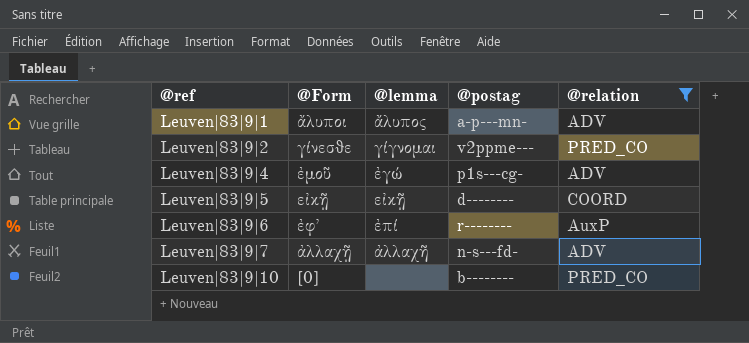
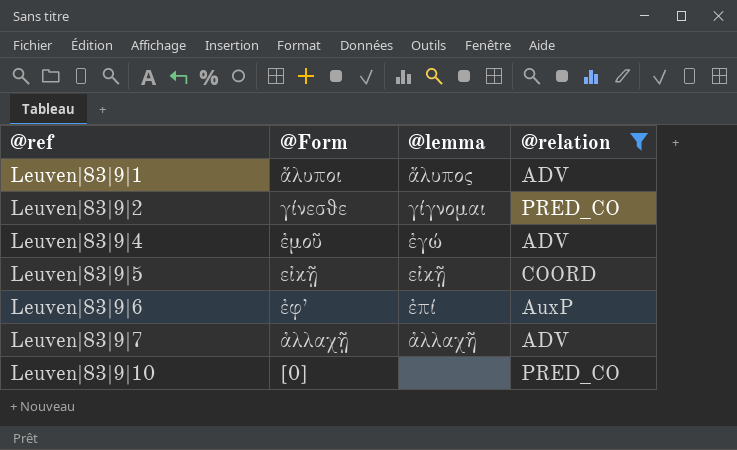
column @postag | position: 4 -> none

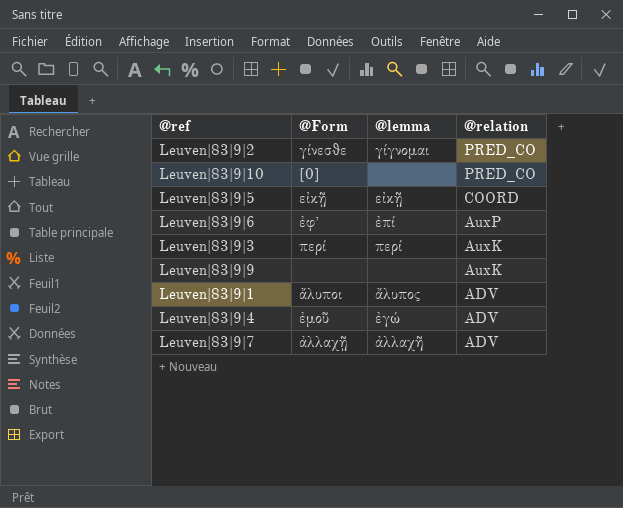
filter: @relation != AuxK -> none
row order: @ref ascending -> @relation descending

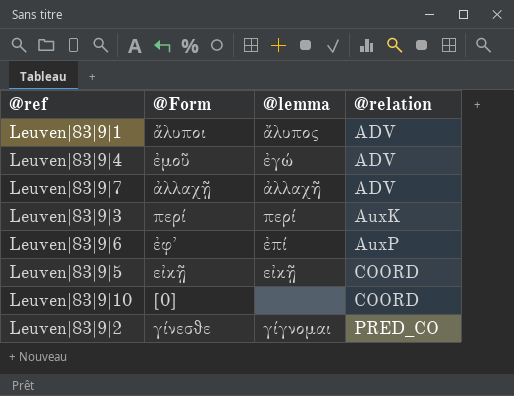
row order: @relation descending -> @relation ascending
row Leuven|83|9|9: none | none | AuxK -> none
Leuven|83|9|10 | @relation: PRED_CO -> COORD

